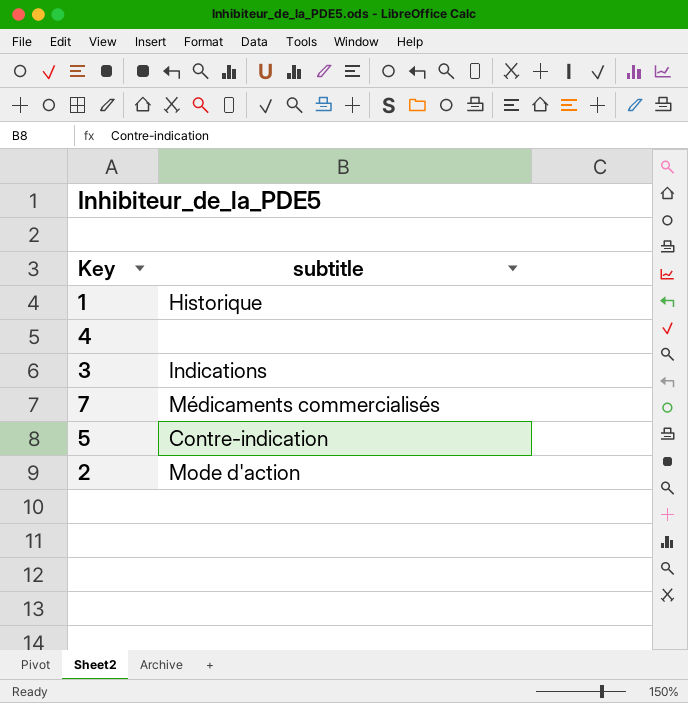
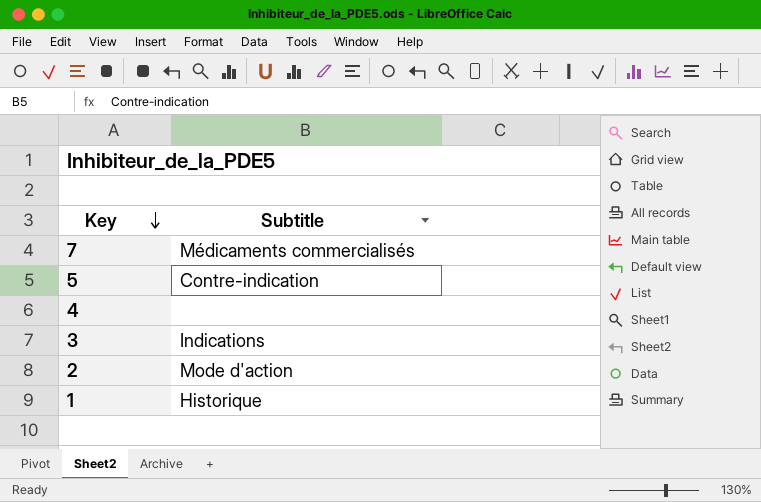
row order: none -> Key descending
column name: subtitle -> Subtitle

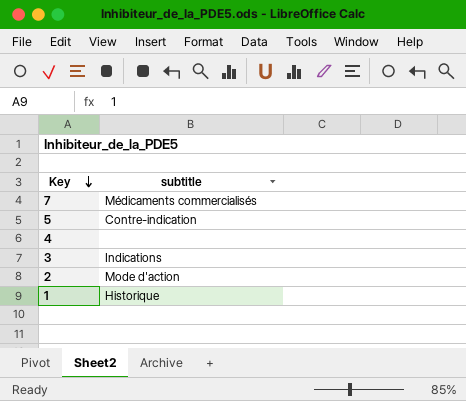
column name: Subtitle -> subtitle

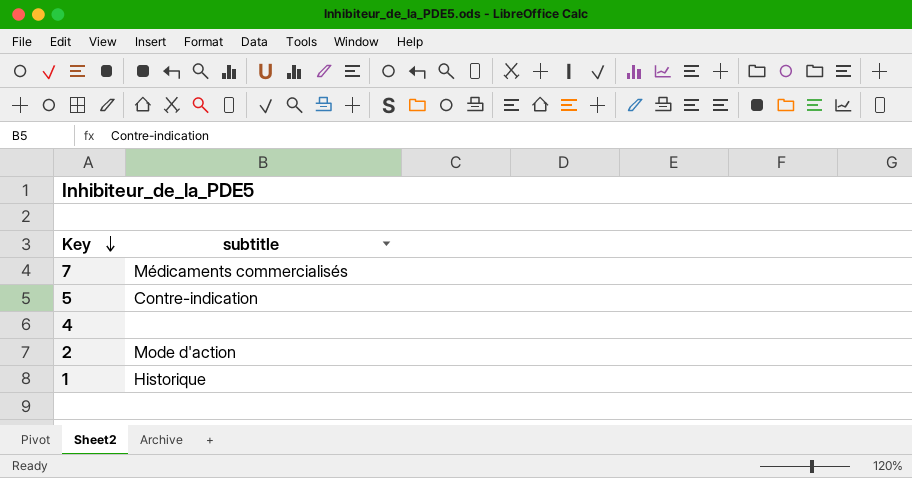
row 3: Indications -> none

